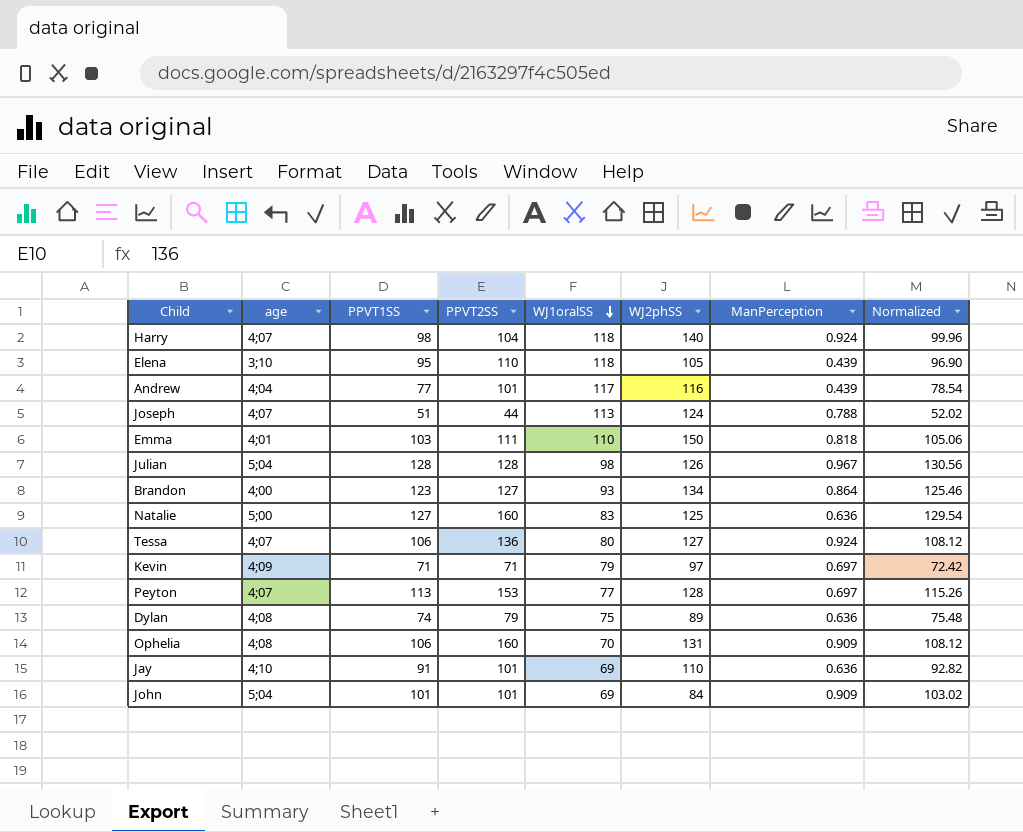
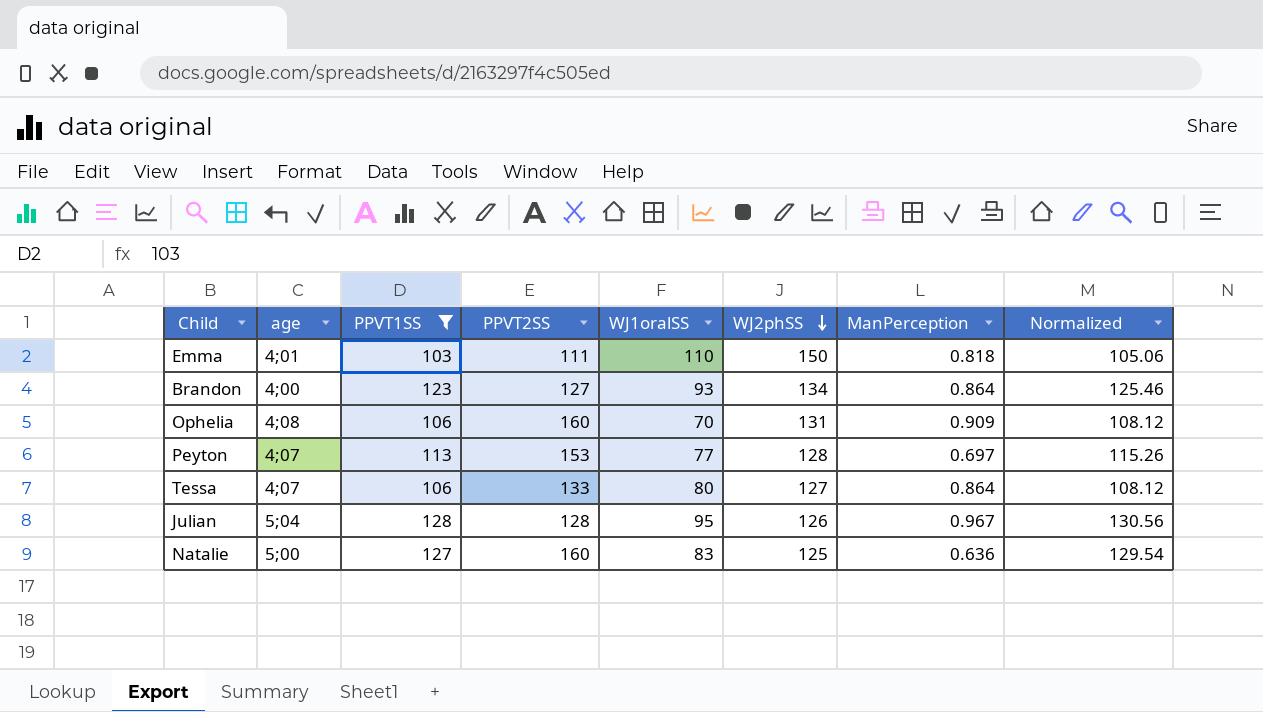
filter: none -> PPVT1SS >= 103
row order: WJ1oralSS descending -> WJ2phSS descending
Tessa | PPVT2SS: 136 -> 133
Tessa | ManPerception: 0.924 -> 0.864
Julian | WJ1oralSS: 98 -> 95

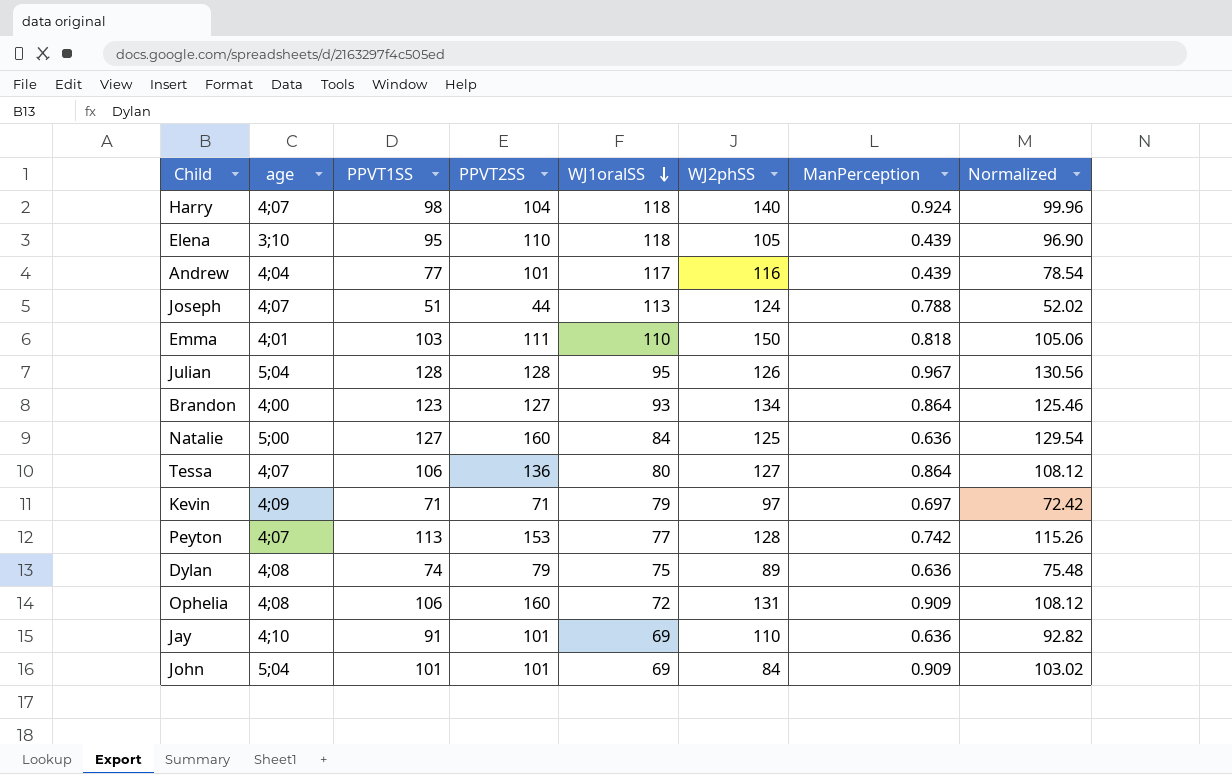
filter: PPVT1SS >= 103 -> none
row order: WJ2phSS descending -> WJ1oralSS descending
Natalie | WJ1oralSS: 83 -> 84
Tessa | PPVT2SS: 133 -> 136
Peyton | ManPerception: 0.697 -> 0.742
Ophelia | WJ1oralSS: 70 -> 72

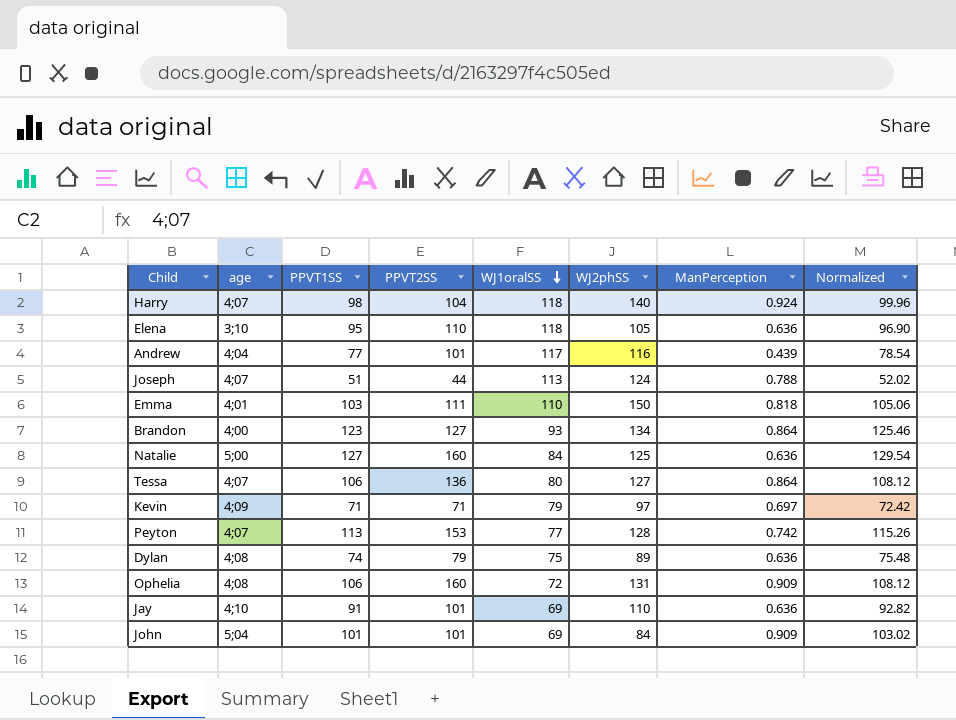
row Julian: 5;04 | 128 | 128 | 95 | 126 | 0.967 | 130.56 -> none
Elena | ManPerception: 0.439 -> 0.636

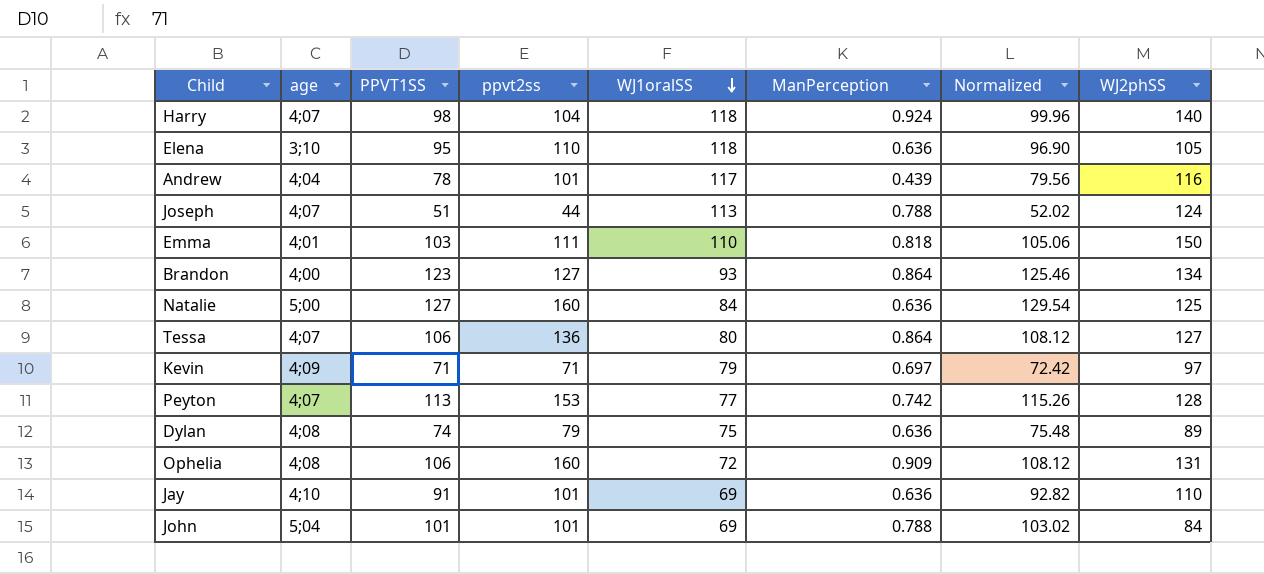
column name: PPVT2SS -> ppvt2ss
column WJ2phSS | position: 6 -> 8
Andrew | PPVT1SS: 77 -> 78
Andrew | Normalized: 78.54 -> 79.56
John | ManPerception: 0.909 -> 0.788

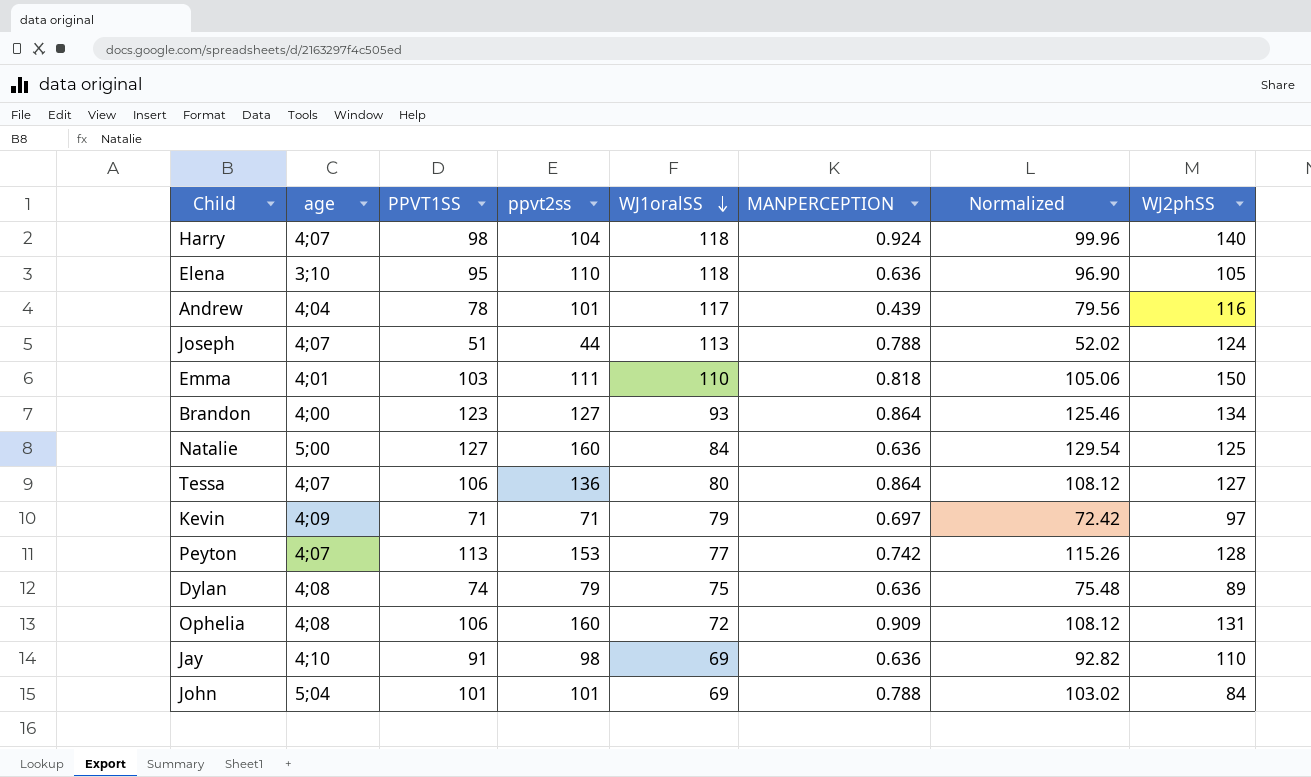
column name: ManPerception -> MANPERCEPTION
Jay | ppvt2ss: 101 -> 98

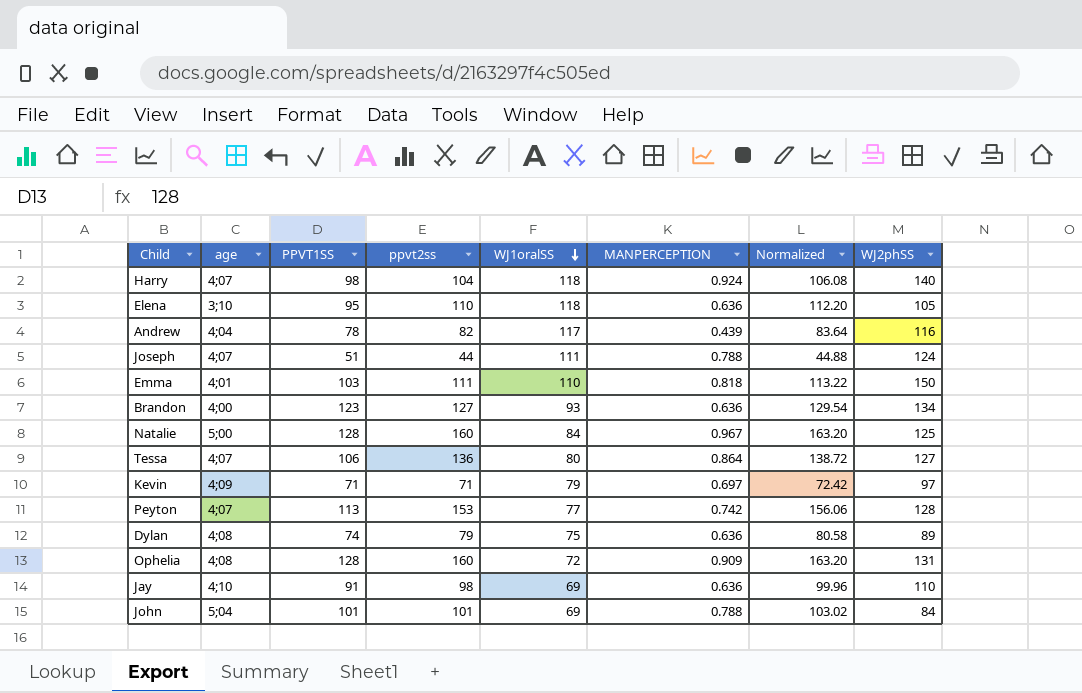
column Normalized | formula: [PPVT1SS] * 1.02 -> [ppvt2ss] * 1.02
Andrew | ppvt2ss: 101 -> 82
Joseph | WJ1oralSS: 113 -> 111
Brandon | MANPERCEPTION: 0.864 -> 0.636
Natalie | PPVT1SS: 127 -> 128
Natalie | MANPERCEPTION: 0.636 -> 0.967
Ophelia | PPVT1SS: 106 -> 128

